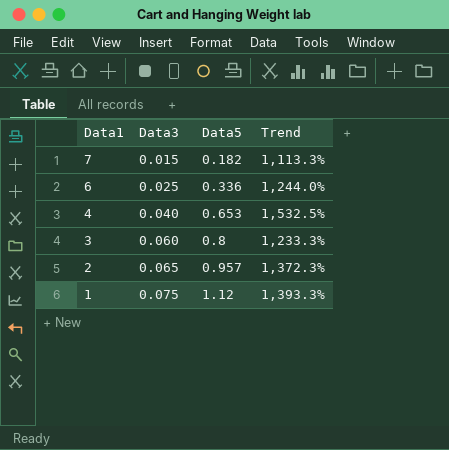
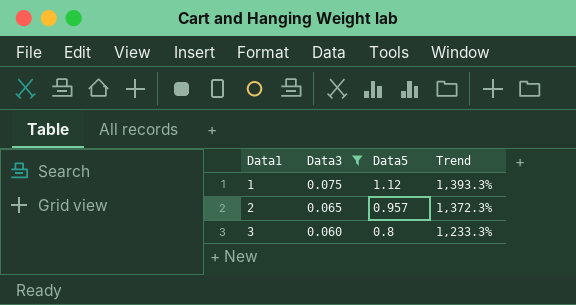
filter: none -> Data3 >= 0.060
row order: Data1 descending -> Data1 ascending

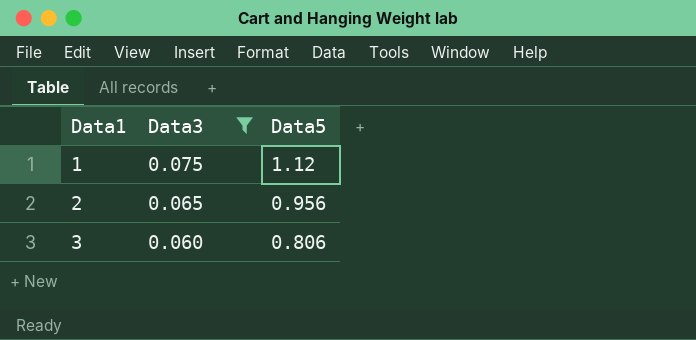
column Trend | formula: ([Data5] - [Data3]) / [Data3] -> none
2 | Data5: 0.957 -> 0.956
3 | Data5: 0.8 -> 0.806

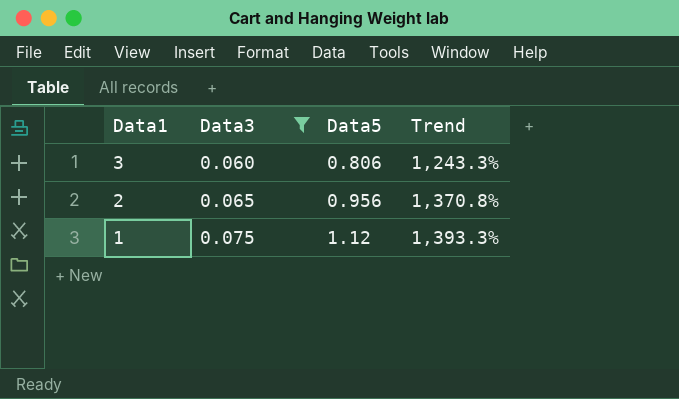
row order: Data1 ascending -> Data1 descending
column Trend | formula: none -> ([Data5] - [Data3]) / [Data3]

